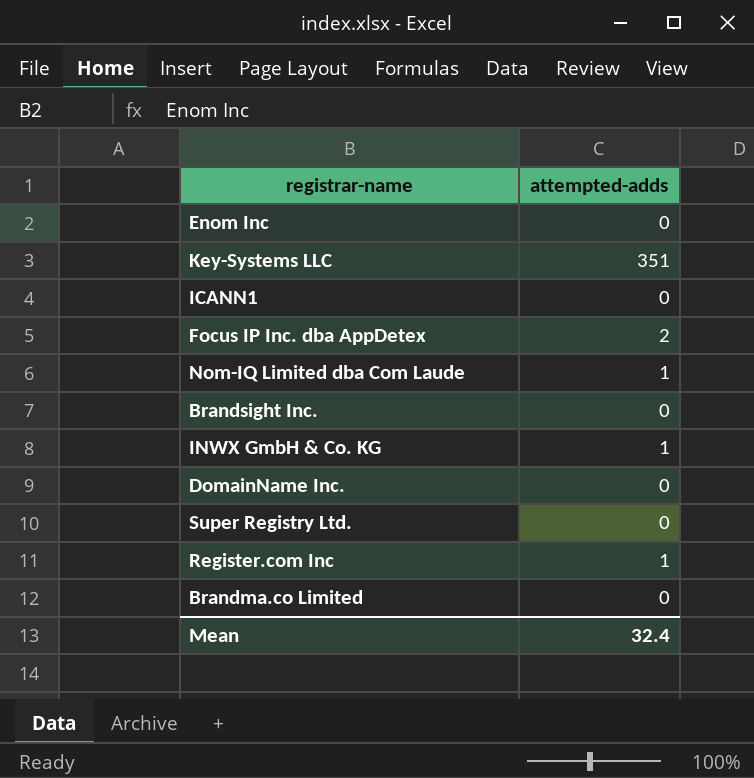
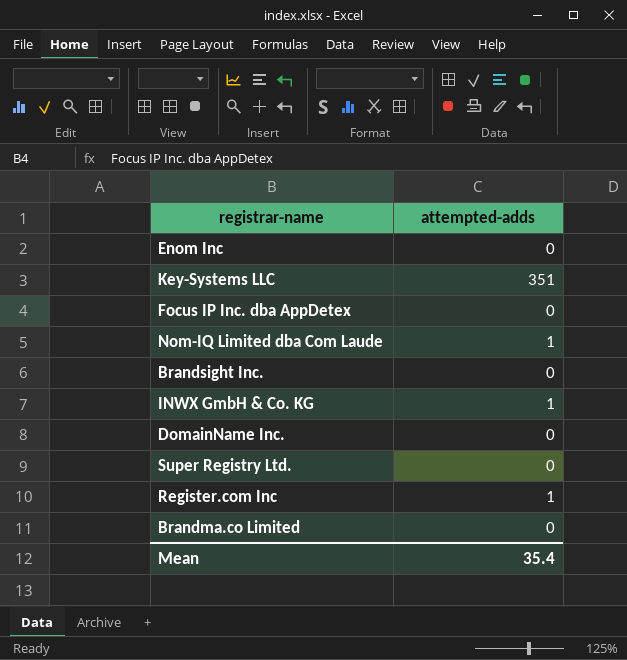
row ICANN1: 0 -> none
Focus IP Inc. dba AppDetex | attempted-adds: 2 -> 0
Mean | attempted-adds: 32.4 -> 35.4

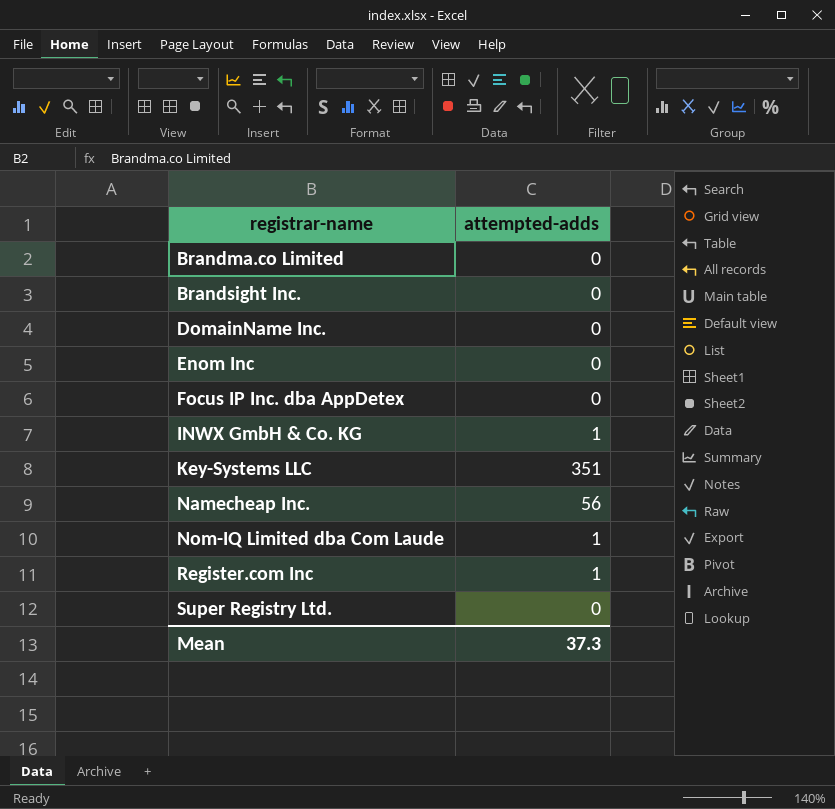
row order: none -> registrar-name ascending
row Namecheap Inc.: none -> 56
Mean | attempted-adds: 35.4 -> 37.3

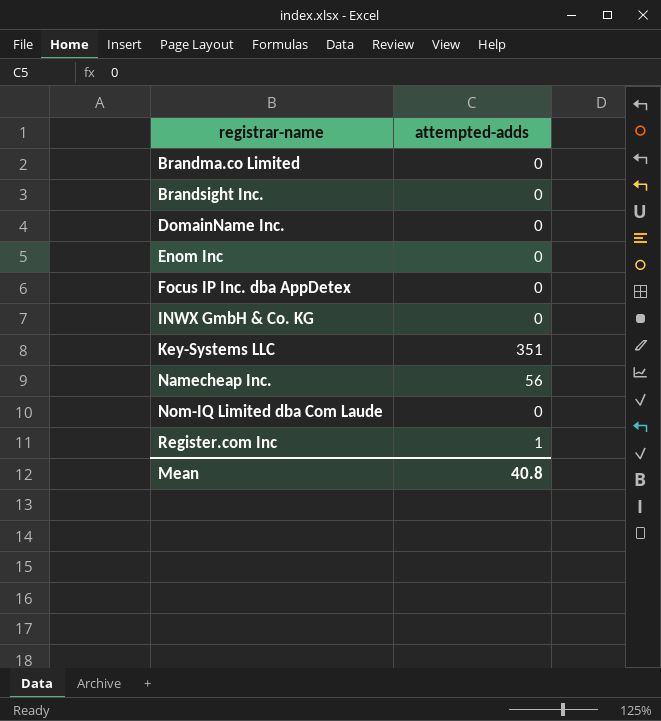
row Super Registry Ltd.: 0 -> none
INWX GmbH & Co. KG | attempted-adds: 1 -> 0
Nom-IQ Limited dba Com Laude | attempted-adds: 1 -> 0
Mean | attempted-adds: 37.3 -> 40.8

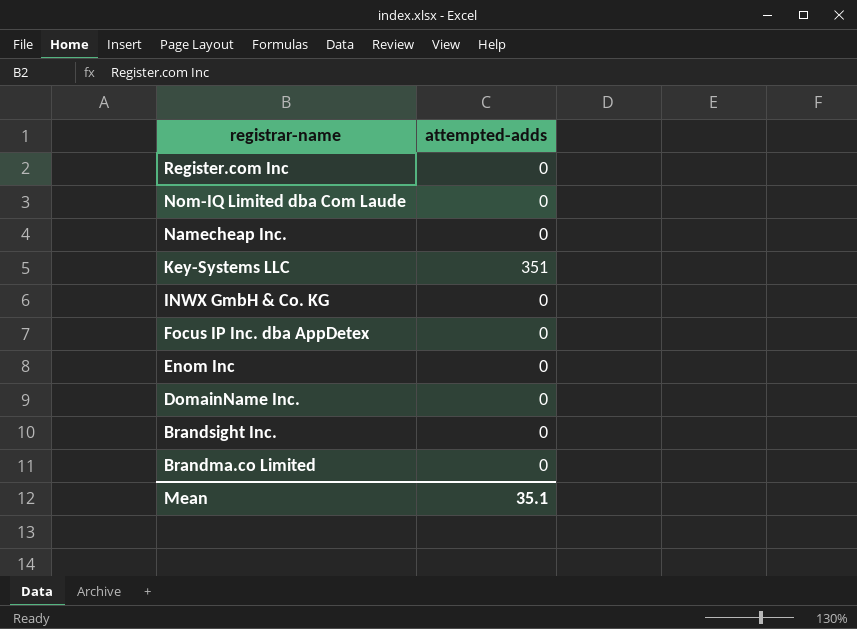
row order: registrar-name ascending -> registrar-name descending
Register.com Inc | attempted-adds: 1 -> 0
Namecheap Inc. | attempted-adds: 56 -> 0
Mean | attempted-adds: 40.8 -> 35.1

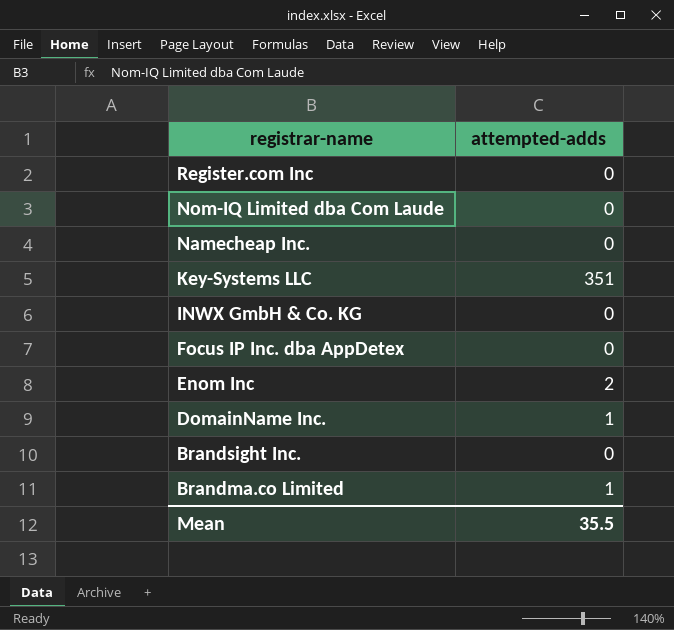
Enom Inc | attempted-adds: 0 -> 2
DomainName Inc. | attempted-adds: 0 -> 1
Brandma.co Limited | attempted-adds: 0 -> 1
Mean | attempted-adds: 35.1 -> 35.5

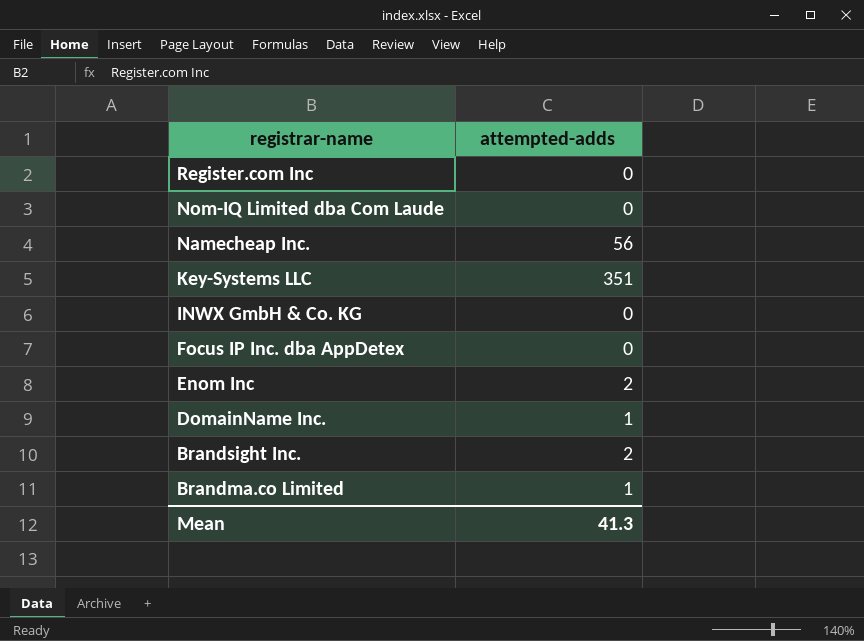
Namecheap Inc. | attempted-adds: 0 -> 56
Brandsight Inc. | attempted-adds: 0 -> 2
Mean | attempted-adds: 35.5 -> 41.3

